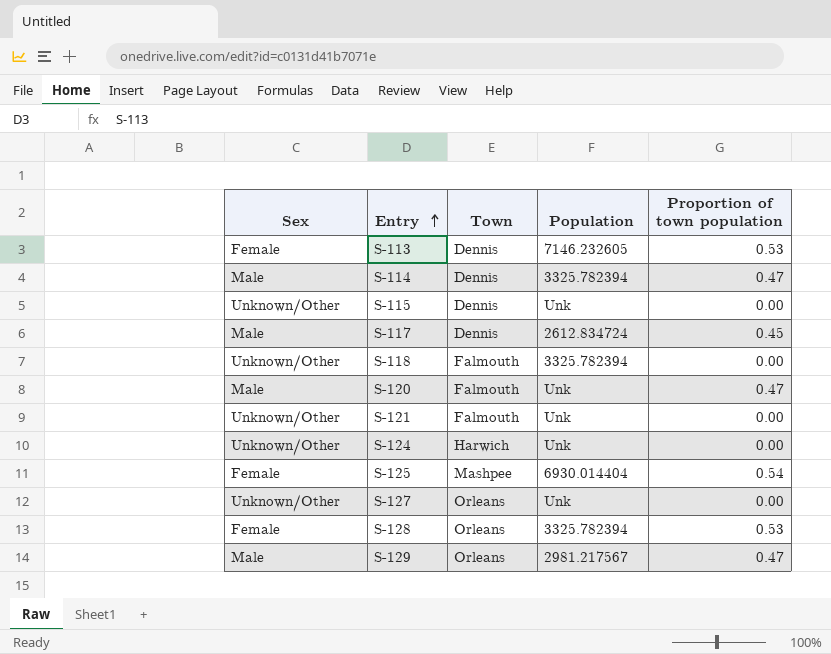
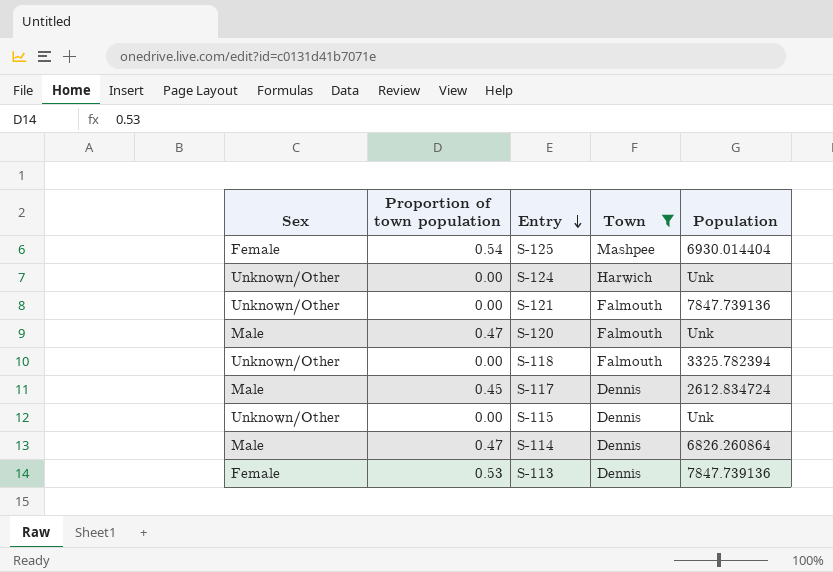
filter: none -> Town != Orleans
row order: Entry ascending -> Entry descending
column Proportion of town population | position: 5 -> 2
S-121 | Population: Unk -> 7847.739136
S-114 | Population: 3325.782394 -> 6826.260864
S-113 | Population: 7146.232605 -> 7847.739136

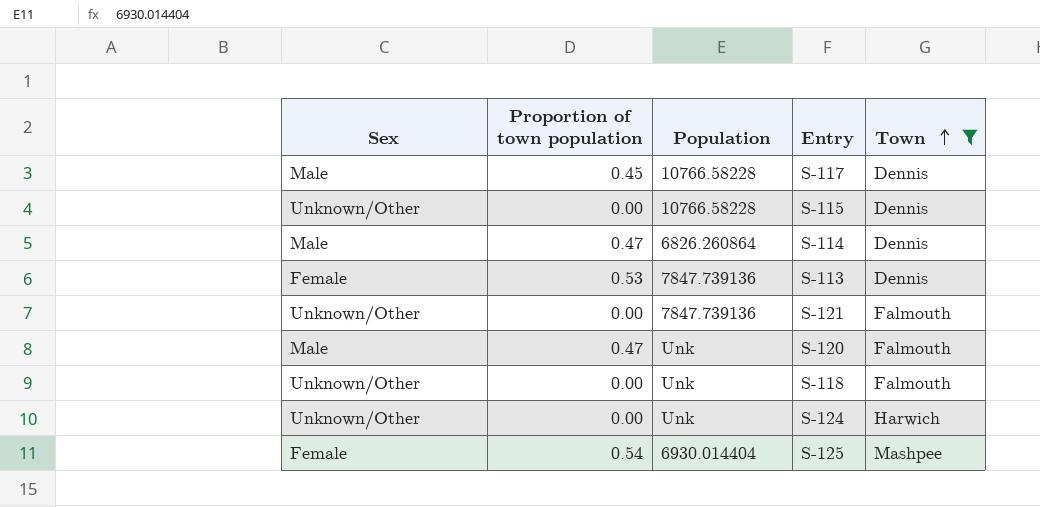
row order: Entry descending -> Town ascending
column Population | position: 5 -> 3
S-117 | Population: 2612.834724 -> 10766.58228
S-115 | Population: Unk -> 10766.58228
S-118 | Population: 3325.782394 -> Unk

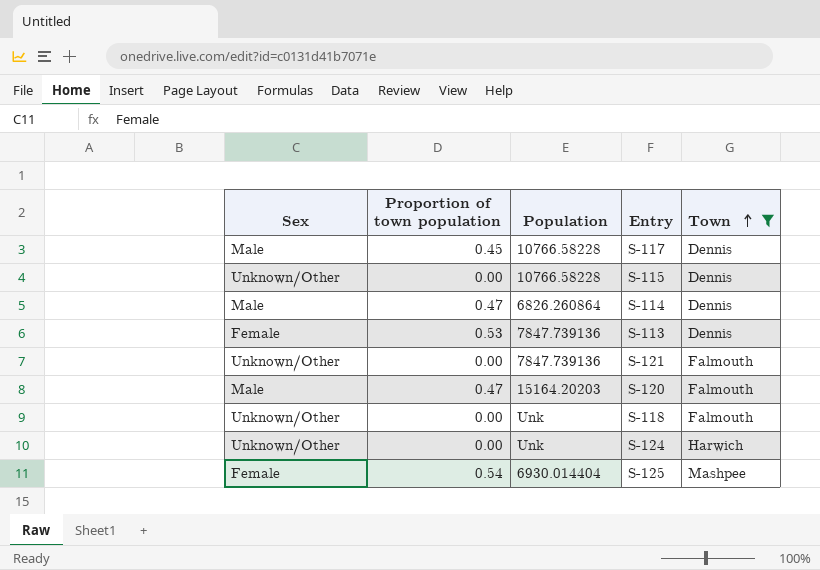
S-120 | Population: Unk -> 15164.20203

